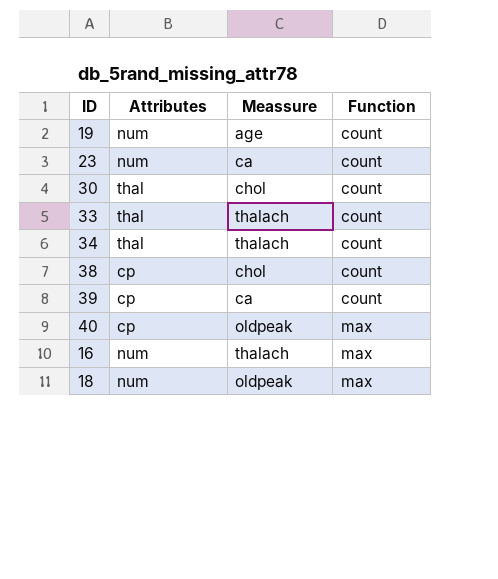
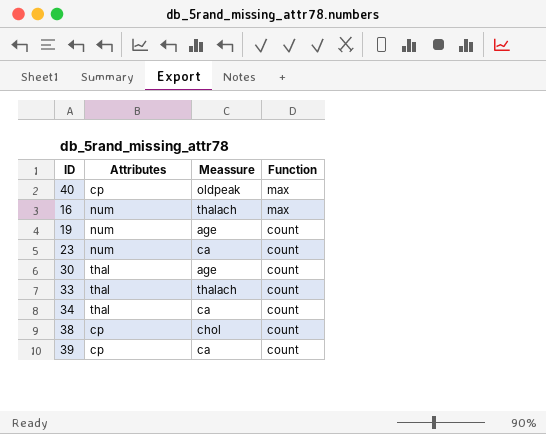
row order: Function ascending -> Function descending
row 18: num | oldpeak | max -> none
30 | Meassure: chol -> age
34 | Meassure: thalach -> ca

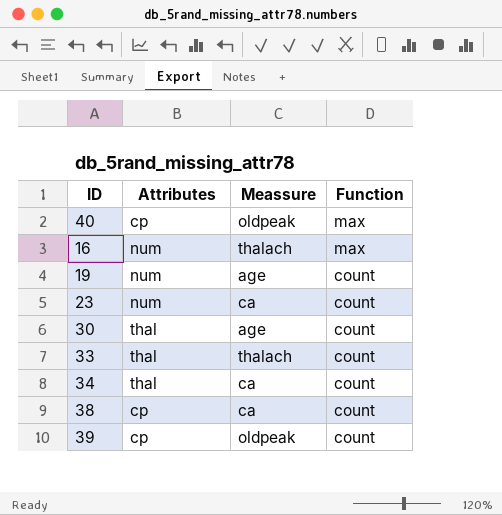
38 | Meassure: chol -> ca
39 | Meassure: ca -> oldpeak

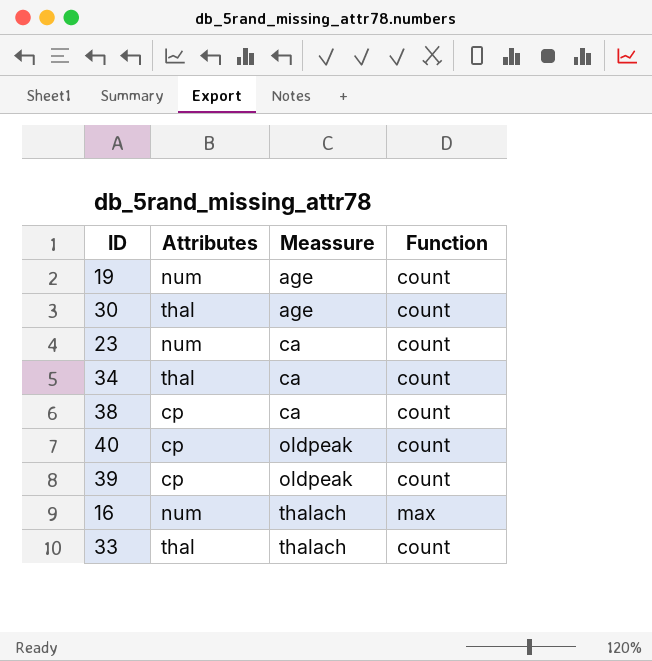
row order: Function descending -> Meassure ascending
40 | Function: max -> count

